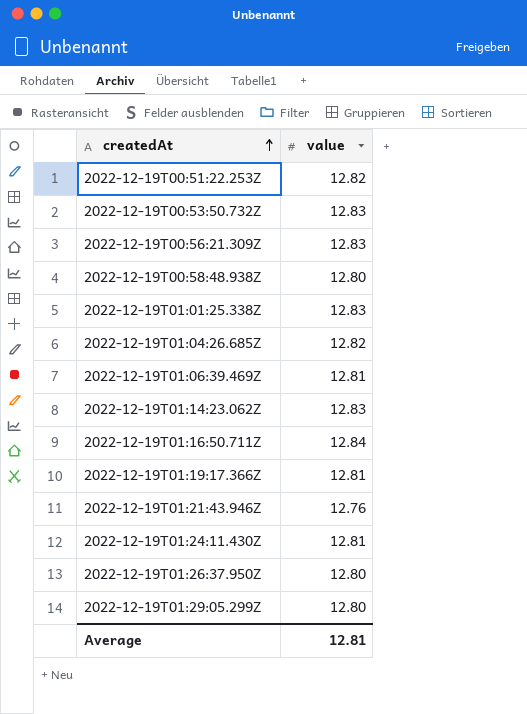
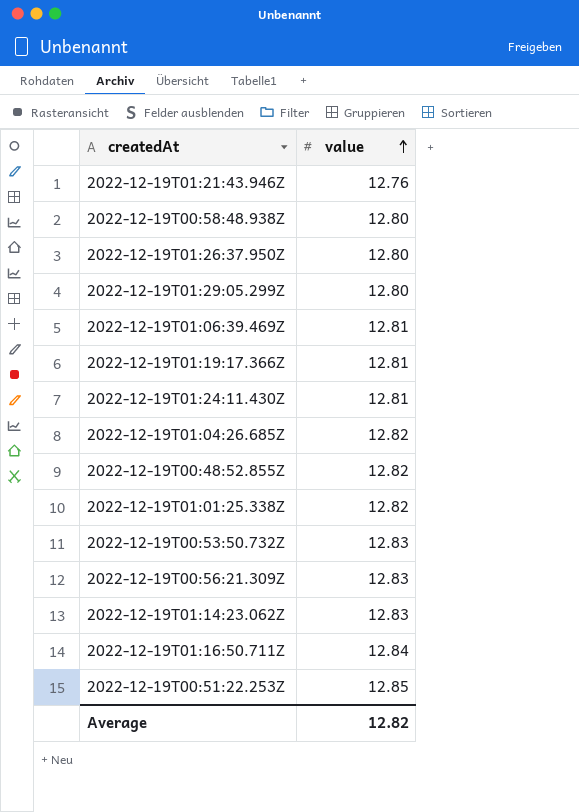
row order: createdAt ascending -> value ascending
row 2022-12-19T00:48:52.855Z: none -> 12.82
2022-12-19T01:01:25.338Z | value: 12.83 -> 12.82
2022-12-19T00:51:22.253Z | value: 12.82 -> 12.85
Average | value: 12.81 -> 12.82

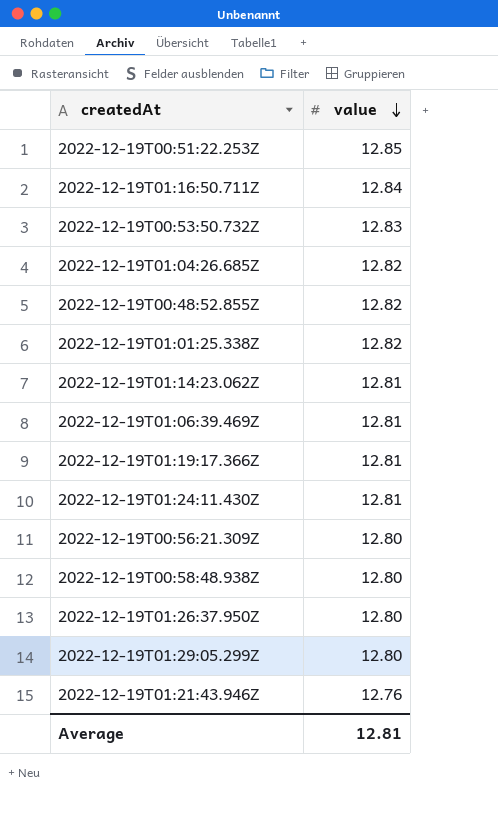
row order: value ascending -> value descending
2022-12-19T01:14:23.062Z | value: 12.83 -> 12.81
2022-12-19T00:56:21.309Z | value: 12.83 -> 12.80
Average | value: 12.82 -> 12.81

